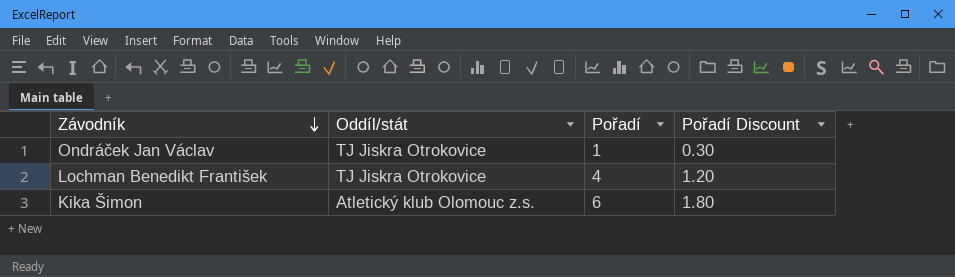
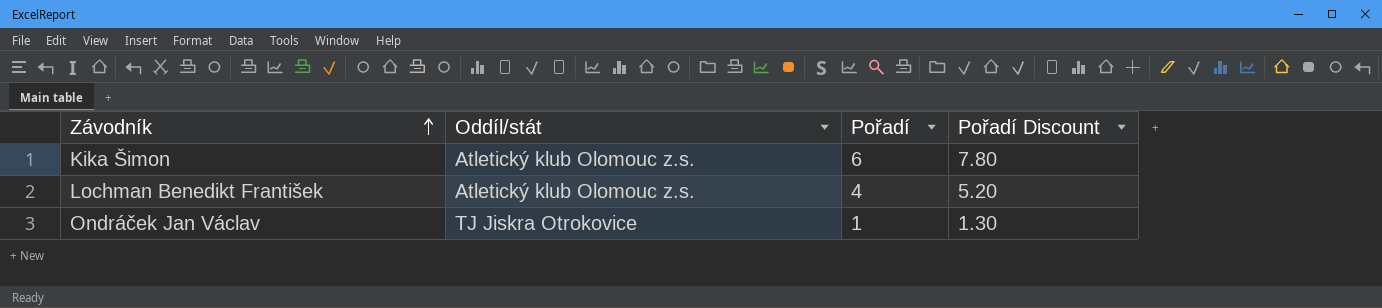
row order: Závodník descending -> Závodník ascending
column Pořadí Discount | formula: [Pořadí] * 0.3 -> [Pořadí] * 1.3
Lochman Benedikt František | Oddíl/stát: TJ Jiskra Otrokovice -> Atletický klub Olomouc z.s.

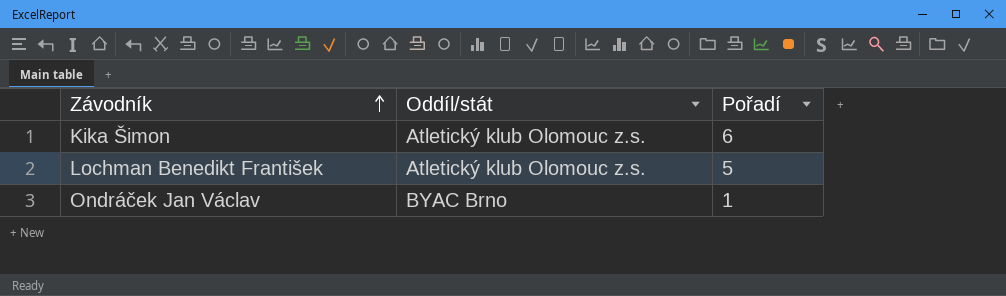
column Pořadí Discount | formula: [Pořadí] * 1.3 -> none
Lochman Benedikt František | Pořadí: 4 -> 5
Ondráček Jan Václav | Oddíl/stát: TJ Jiskra Otrokovice -> BYAC Brno

